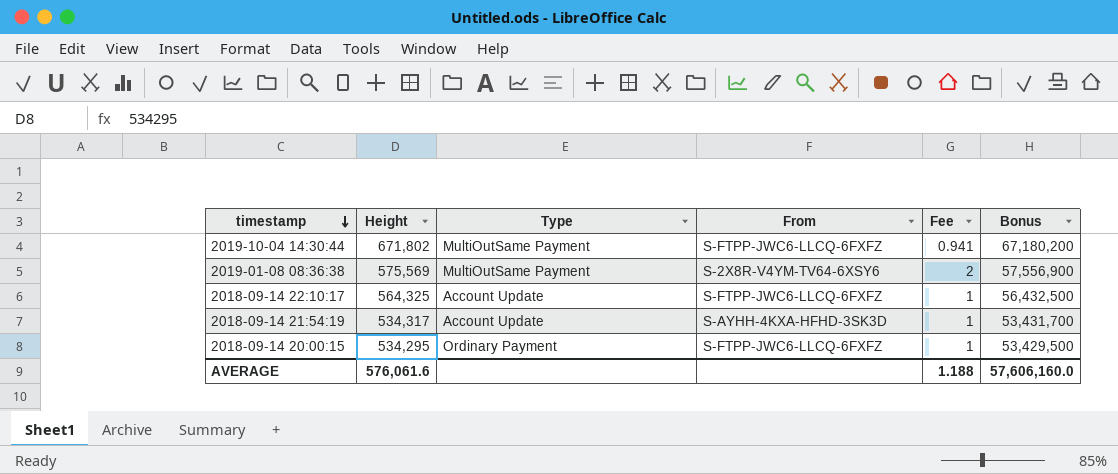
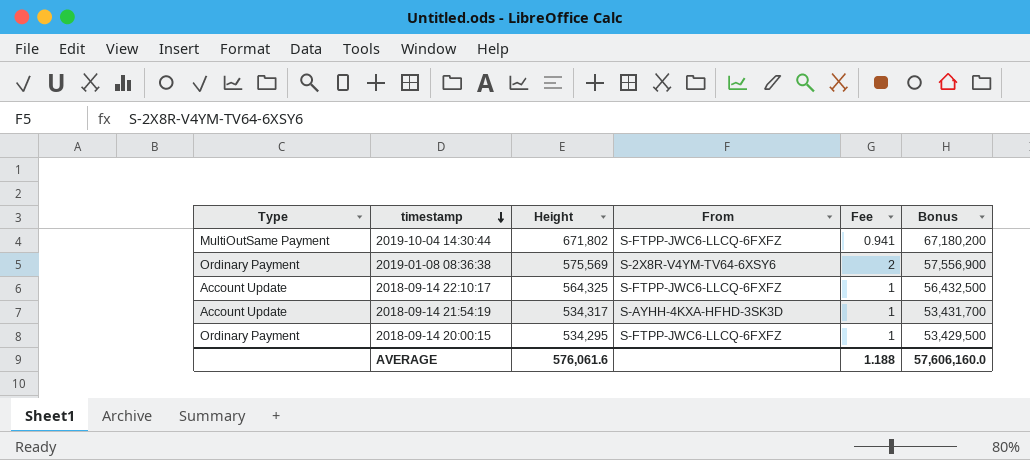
column Type | position: 3 -> 1
2019-01-08 08:36:38 | Type: MultiOutSame Payment -> Ordinary Payment

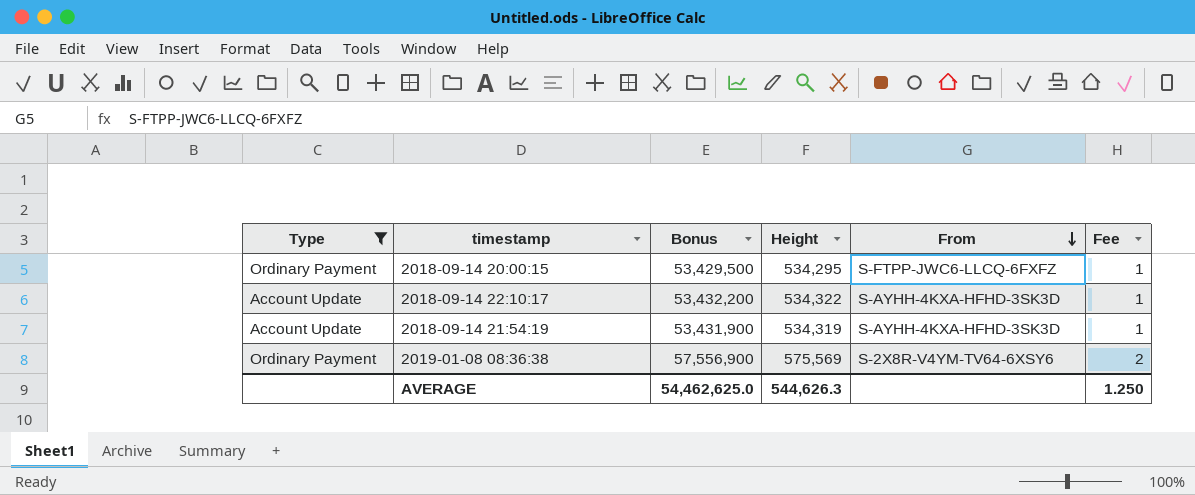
filter: none -> Type != MultiOutSame Payment
row order: timestamp descending -> From descending
column Bonus | position: 6 -> 3
2018-09-14 22:10:17 | Bonus: 56,432,500 -> 53,432,200
2018-09-14 22:10:17 | Height: 564,325 -> 534,322
2018-09-14 22:10:17 | From: S-FTPP-JWC6-LLCQ-6FXFZ -> S-AYHH-4KXA-HFHD-3SK3D
2018-09-14 21:54:19 | Bonus: 53,431,700 -> 53,431,900
2018-09-14 21:54:19 | Height: 534,317 -> 534,319
AVERAGE | Bonus: 57,606,160.0 -> 54,462,625.0
AVERAGE | Height: 576,061.6 -> 544,626.3
AVERAGE | Fee: 1.188 -> 1.250

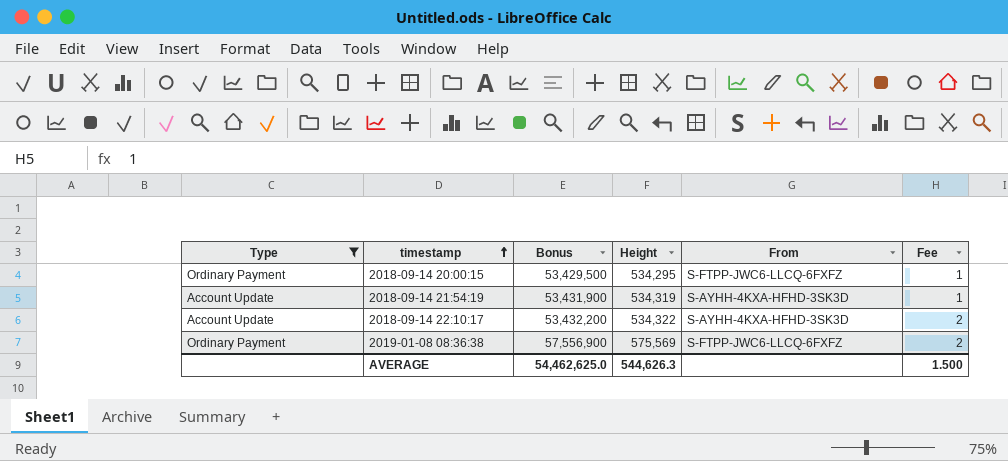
row order: From descending -> timestamp ascending
2018-09-14 22:10:17 | Fee: 1 -> 2
2019-01-08 08:36:38 | From: S-2X8R-V4YM-TV64-6XSY6 -> S-FTPP-JWC6-LLCQ-6FXFZ
AVERAGE | Fee: 1.250 -> 1.500

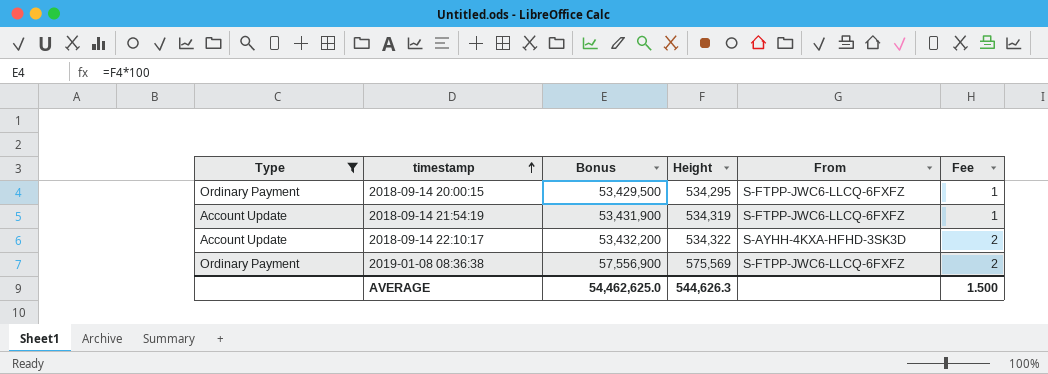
2018-09-14 21:54:19 | From: S-AYHH-4KXA-HFHD-3SK3D -> S-FTPP-JWC6-LLCQ-6FXFZ

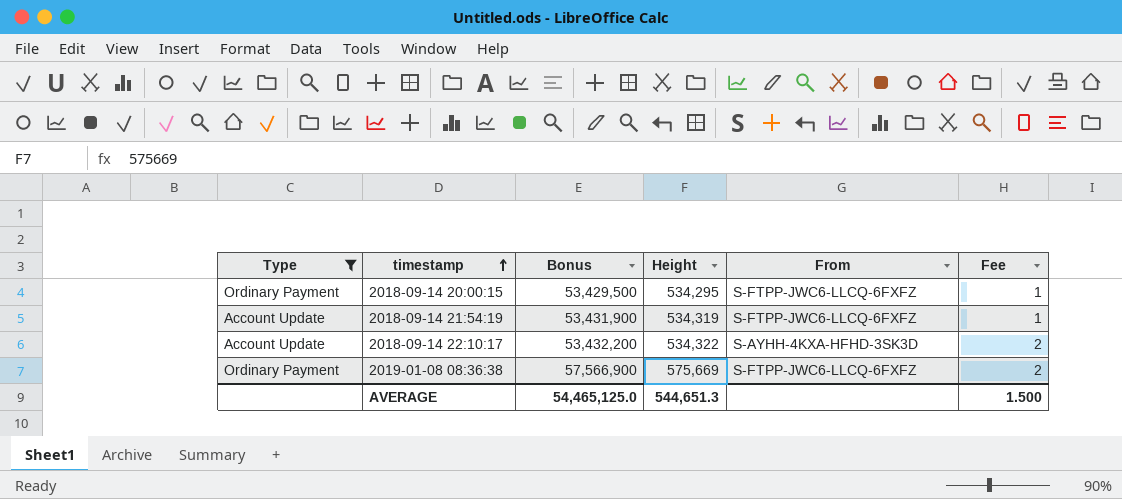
2019-01-08 08:36:38 | Bonus: 57,556,900 -> 57,566,900
2019-01-08 08:36:38 | Height: 575,569 -> 575,669
AVERAGE | Bonus: 54,462,625.0 -> 54,465,125.0
AVERAGE | Height: 544,626.3 -> 544,651.3

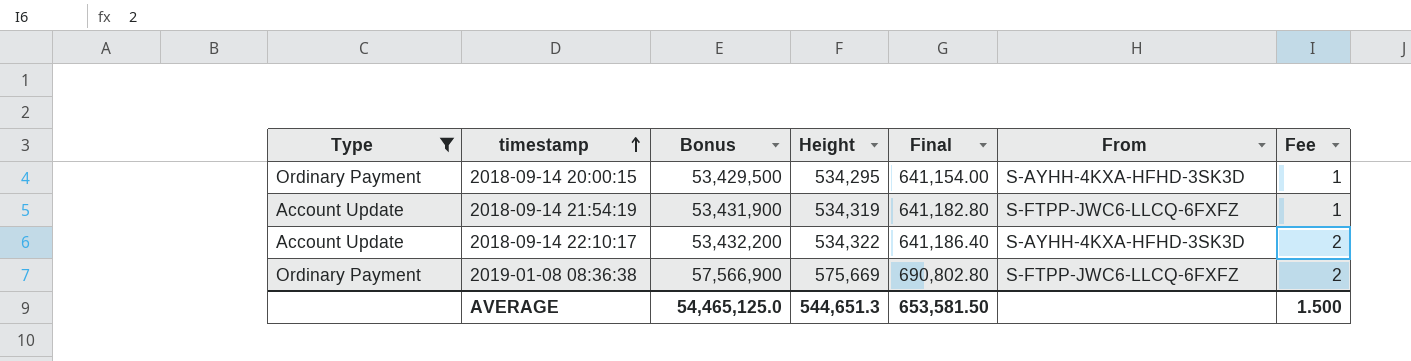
column Final | formula: none -> [Height] * 1.2
2018-09-14 20:00:15 | From: S-FTPP-JWC6-LLCQ-6FXFZ -> S-AYHH-4KXA-HFHD-3SK3D

